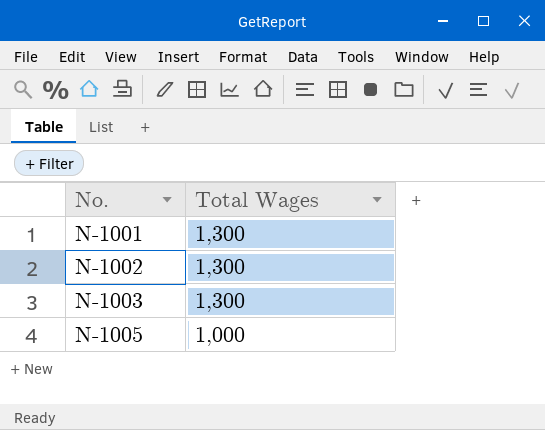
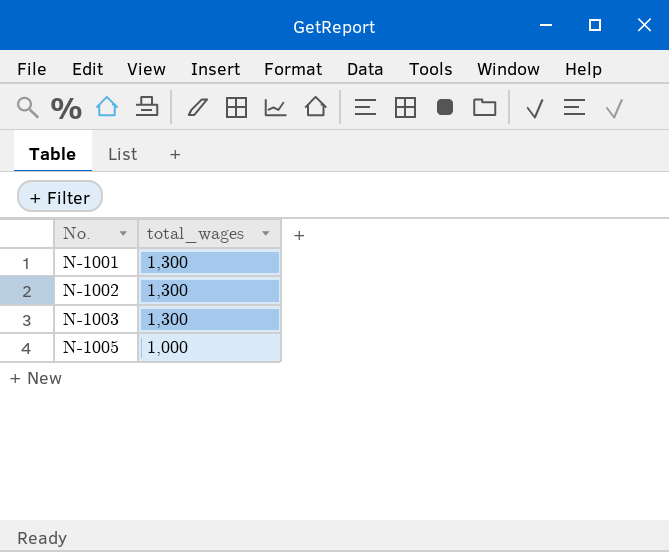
column name: Total Wages -> total_wages

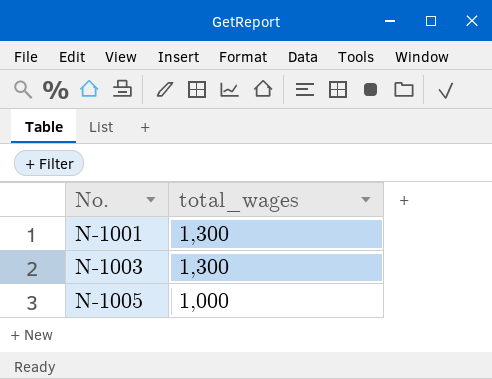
row N-1002: 1,300 -> none

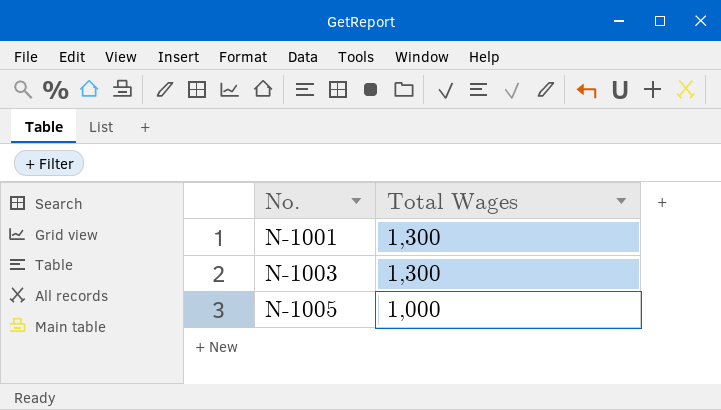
column name: total_wages -> Total Wages

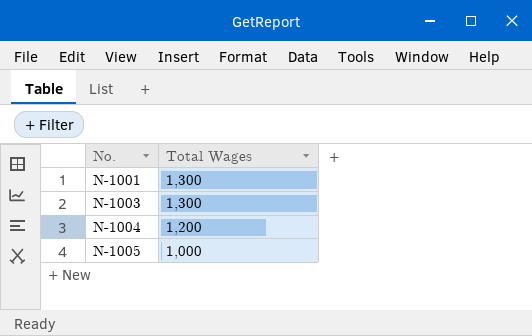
row N-1004: none -> 1,200

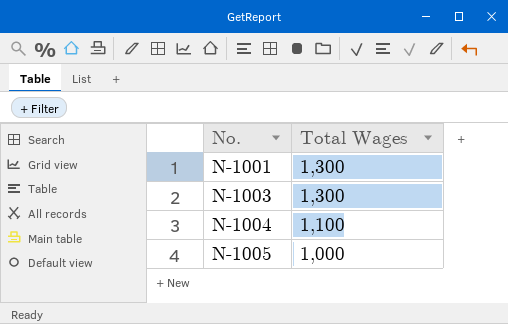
N-1004 | Total Wages: 1,200 -> 1,100

